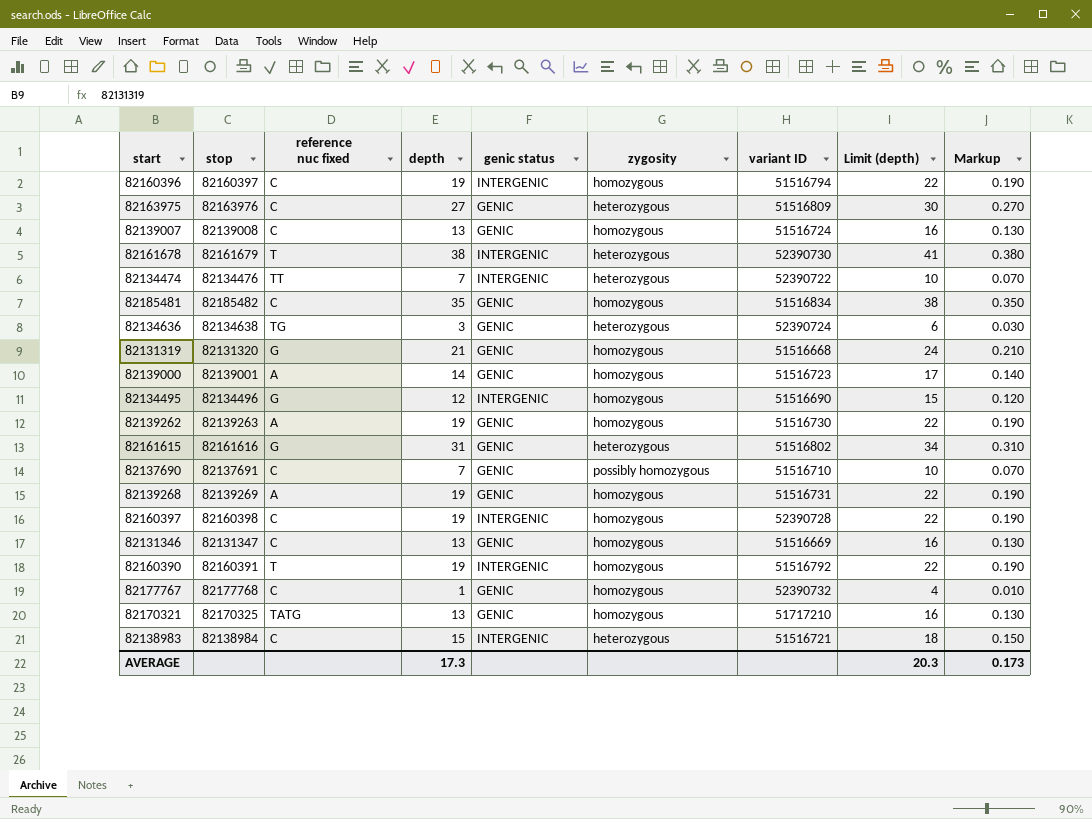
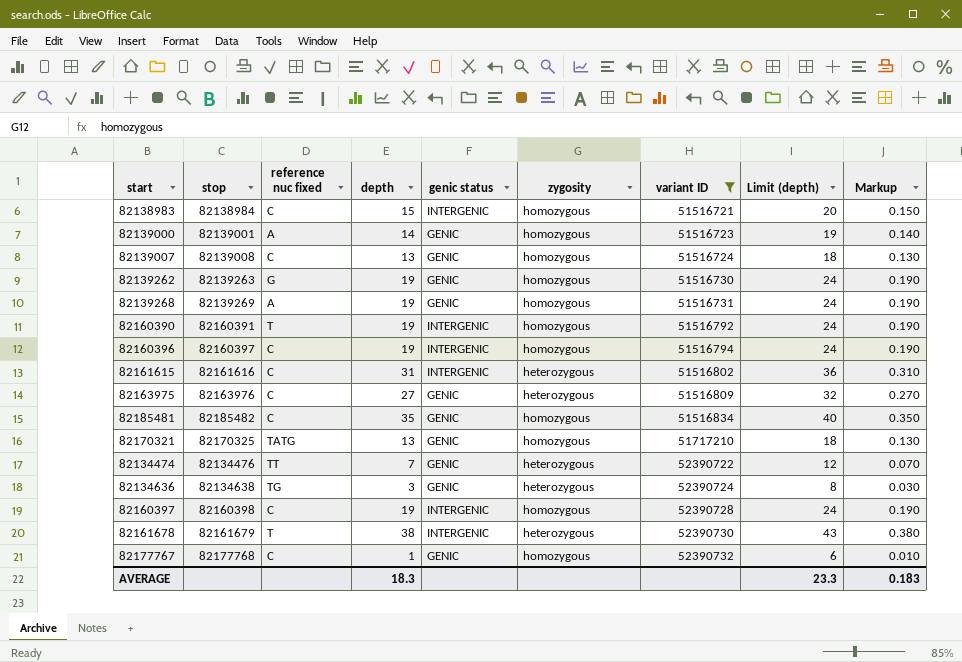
filter: none -> variant ID >= 51516721
row order: none -> variant ID ascending
column Limit (depth) | formula: [depth] + 3 -> [depth] + 5
82138983 | zygosity: heterozygous -> homozygous
82139262 | reference nuc fixed: A -> G
82161615 | reference nuc fixed: G -> C
82161615 | genic status: GENIC -> INTERGENIC
82134474 | genic status: INTERGENIC -> GENIC
AVERAGE | depth: 17.3 -> 18.3
AVERAGE | Limit (depth): 20.3 -> 23.3
AVERAGE | Markup: 0.173 -> 0.183

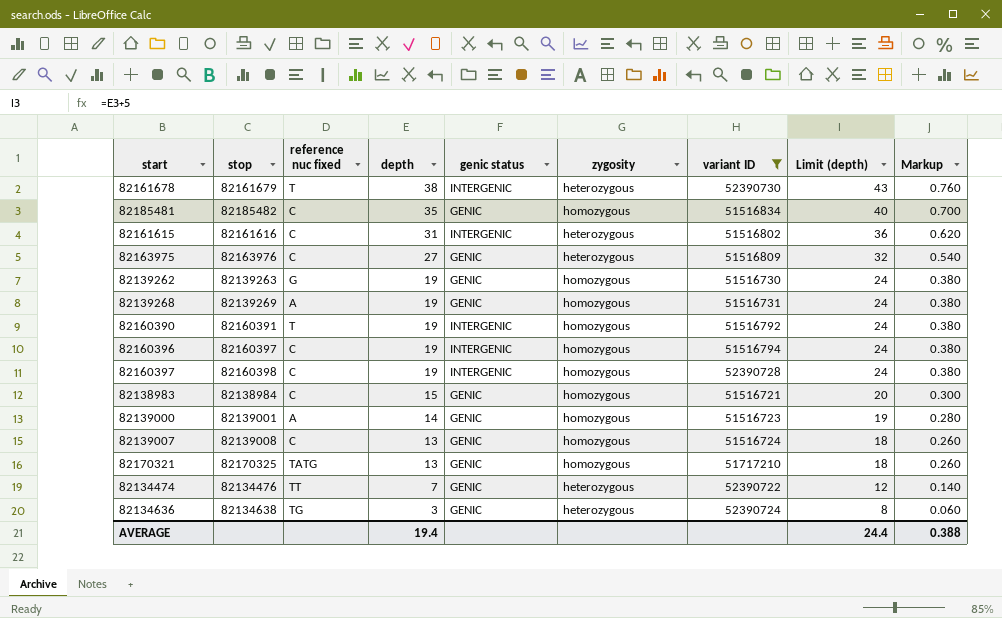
row order: variant ID ascending -> depth descending
column Markup | formula: [depth] * 0.01 -> [depth] * 0.02
row 82177767: 82177768 | C | 1 | GENIC | homozygous | 52390732 | 6 | 0.010 -> none
82138983 | genic status: INTERGENIC -> GENIC
AVERAGE | depth: 18.3 -> 19.4
AVERAGE | Limit (depth): 23.3 -> 24.4
AVERAGE | Markup: 0.183 -> 0.388

